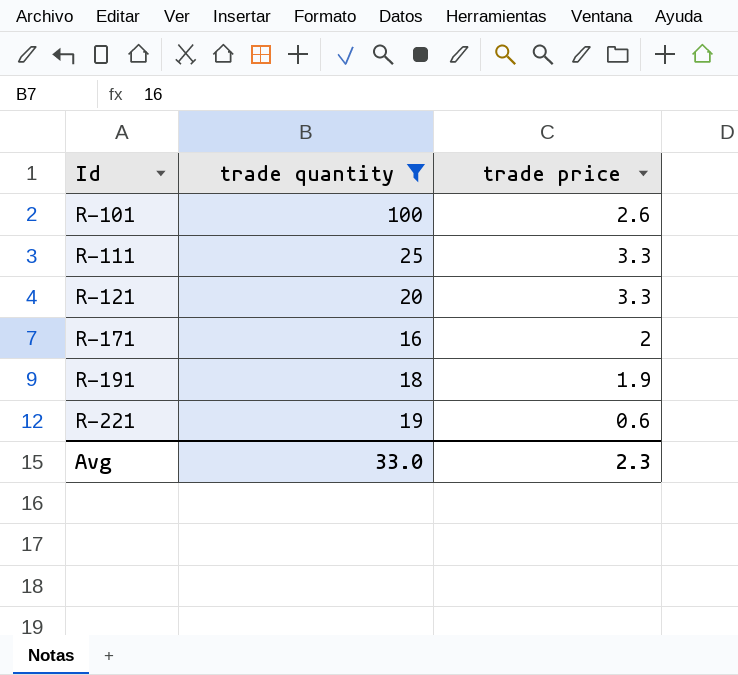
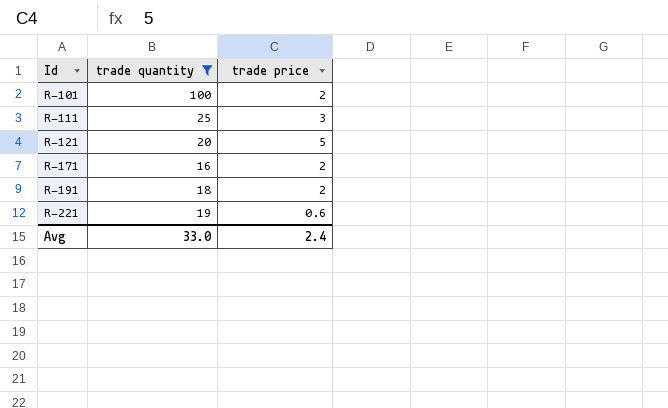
R-101 | trade price: 2.6 -> 2
R-111 | trade price: 3.3 -> 3
R-121 | trade price: 3.3 -> 5
R-191 | trade price: 1.9 -> 2
Avg | trade price: 2.3 -> 2.4

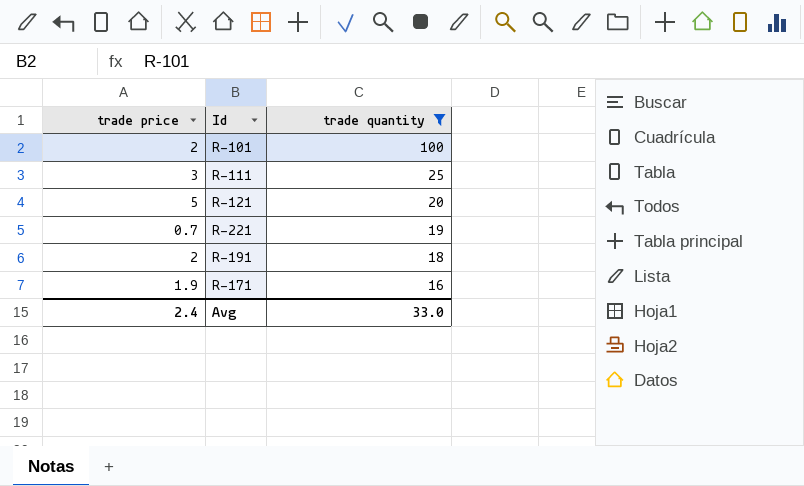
row order: Id ascending -> trade quantity descending
column trade price | position: 3 -> 1
R-221 | trade price: 0.6 -> 0.7
R-171 | trade price: 2 -> 1.9

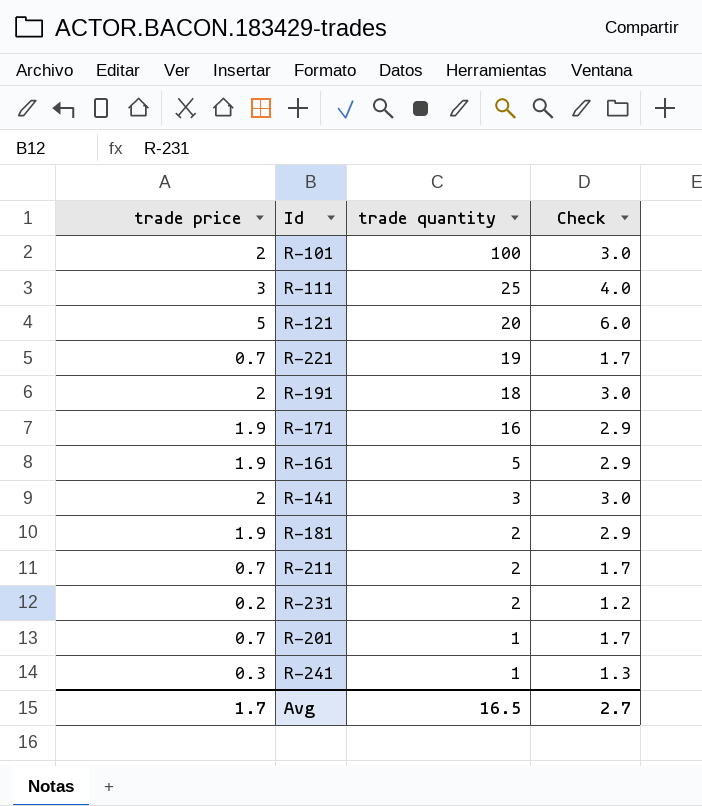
filter: trade quantity >= 16 -> none
column Check | formula: none -> [trade price] + 1
Avg | trade price: 2.4 -> 1.7
Avg | trade quantity: 33.0 -> 16.5

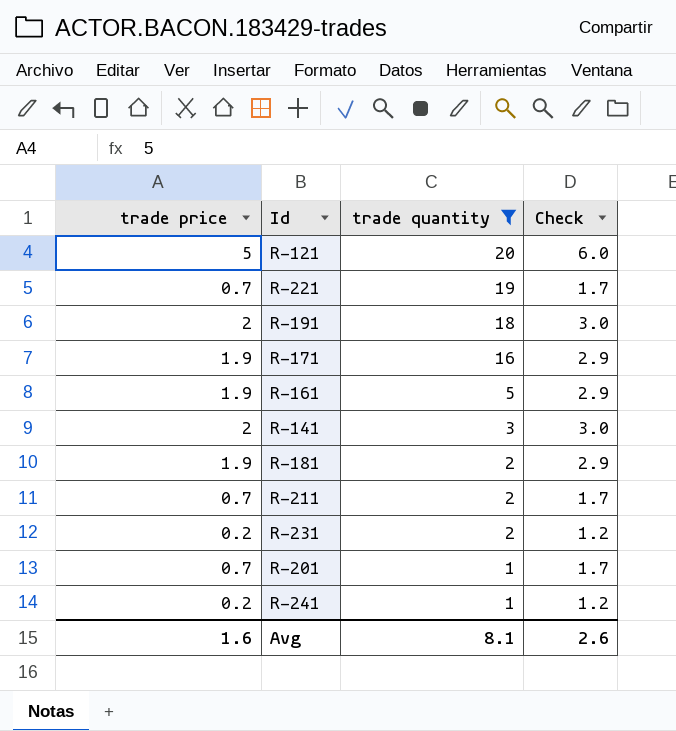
filter: none -> trade quantity <= 20
R-241 | trade price: 0.3 -> 0.2
R-241 | Check: 1.3 -> 1.2
Avg | trade price: 1.7 -> 1.6
Avg | trade quantity: 16.5 -> 8.1
Avg | Check: 2.7 -> 2.6

